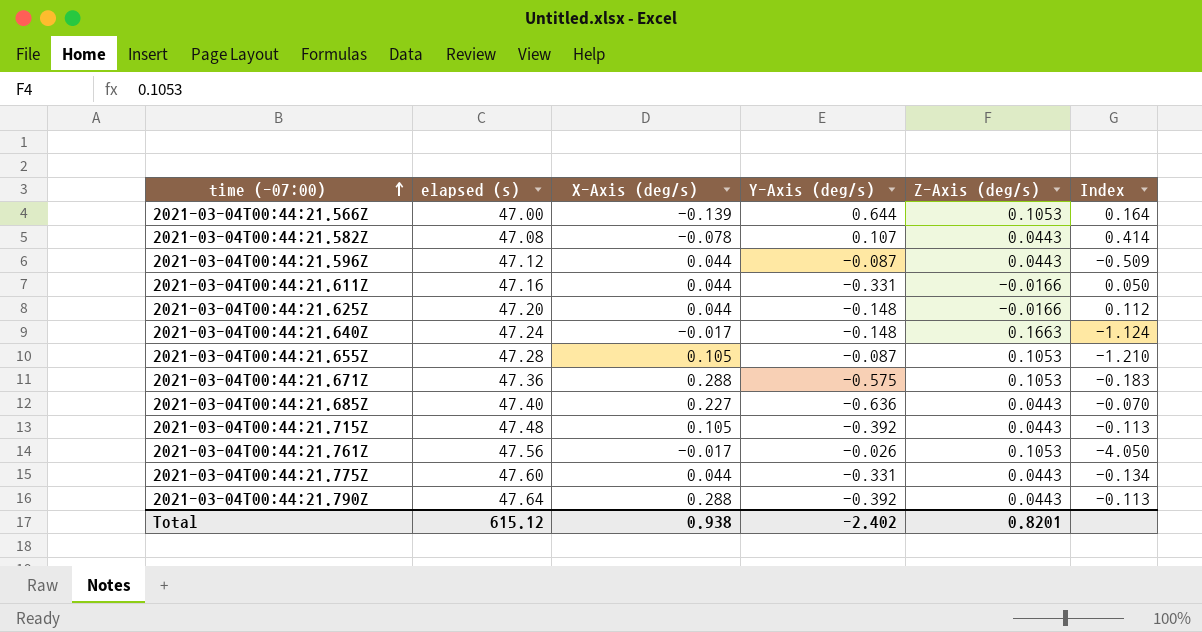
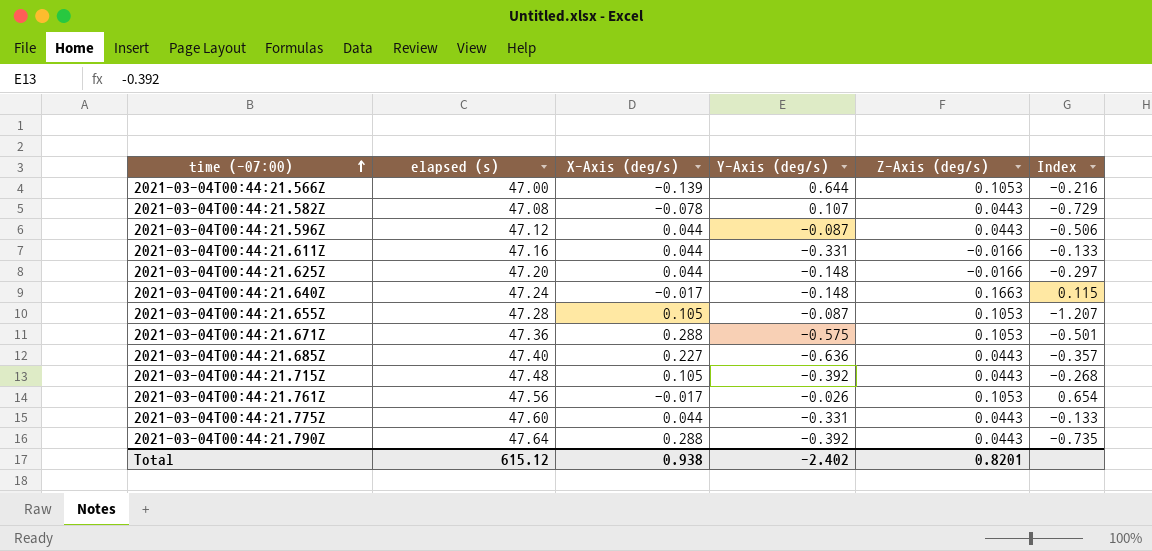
column Index | formula: [Z-Axis (deg/s)] / [Y-Axis (deg/s)] -> [X-Axis (deg/s)] / [Y-Axis (deg/s)]

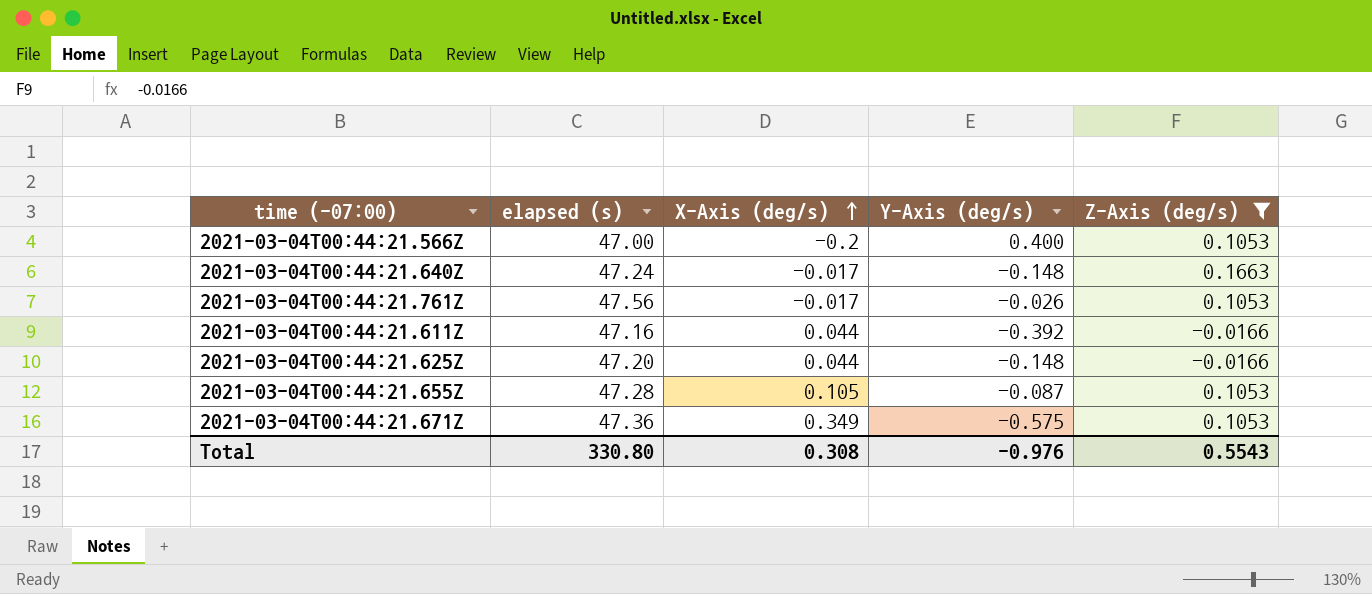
filter: none -> Z-Axis (deg/s) != 0.0443
row order: time (-07:00) ascending -> X-Axis (deg/s) ascending
column Index | formula: [X-Axis (deg/s)] / [Y-Axis (deg/s)] -> none
2021-03-04T00:44:21.566Z | X-Axis (deg/s): -0.139 -> -0.2
2021-03-04T00:44:21.566Z | Y-Axis (deg/s): 0.644 -> 0.400
2021-03-04T00:44:21.611Z | Y-Axis (deg/s): -0.331 -> -0.392
2021-03-04T00:44:21.671Z | X-Axis (deg/s): 0.288 -> 0.349
Total | elapsed (s): 615.12 -> 330.80
Total | X-Axis (deg/s): 0.938 -> 0.308
Total | Y-Axis (deg/s): -2.402 -> -0.976
Total | Z-Axis (deg/s): 0.8201 -> 0.5543

